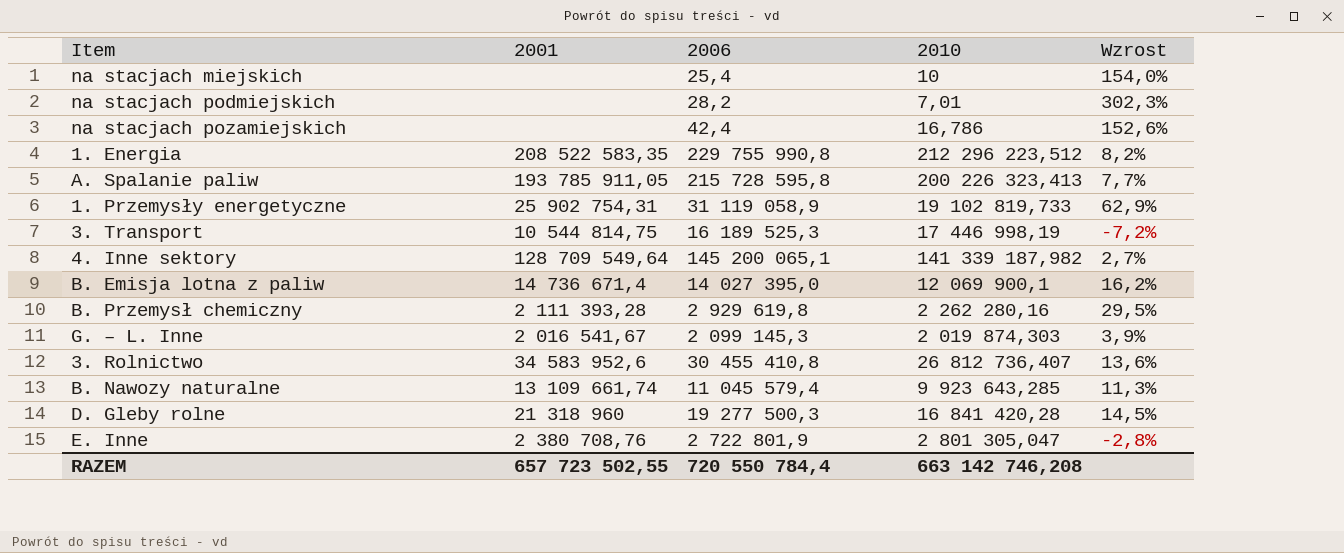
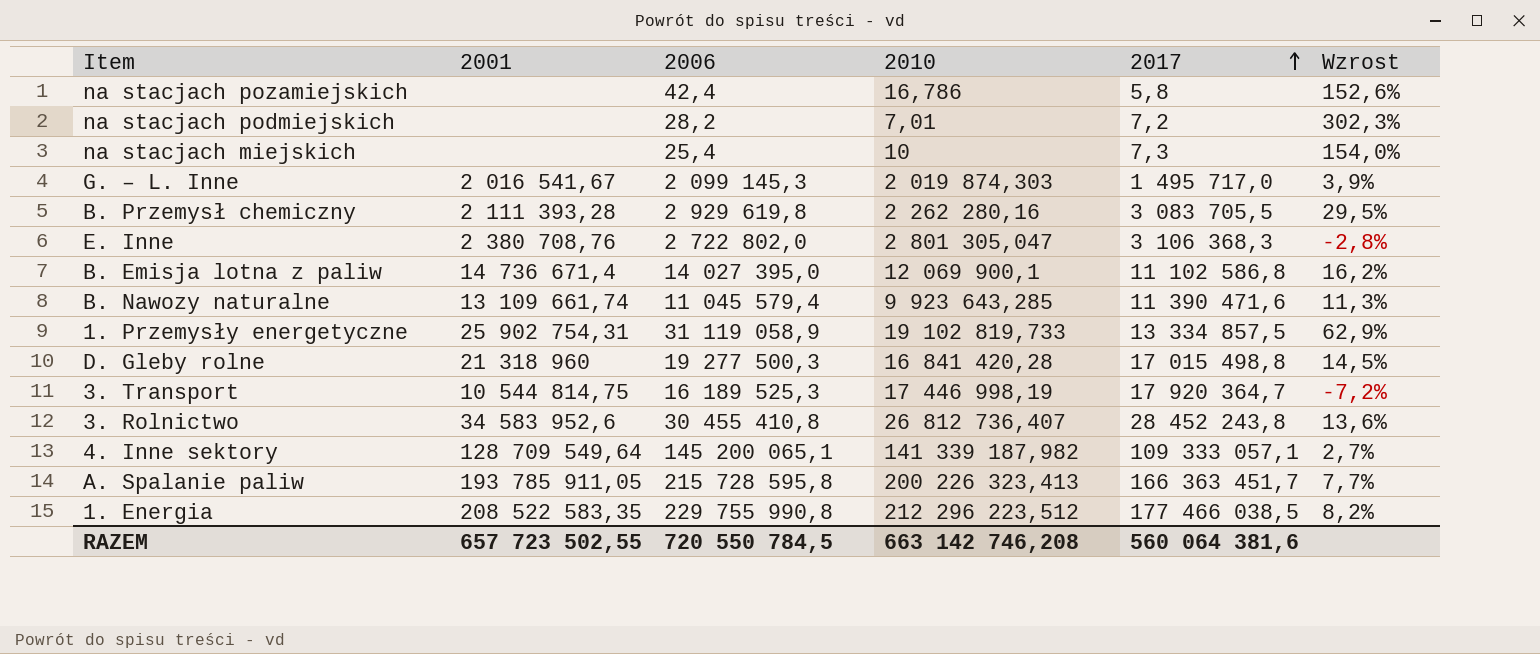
row order: none -> 2017 ascending
column 2017 | position: none -> 5
E. Inne | 2006: 2 722 801,9 -> 2 722 802,0
RAZEM | 2006: 720 550 784,4 -> 720 550 784,5

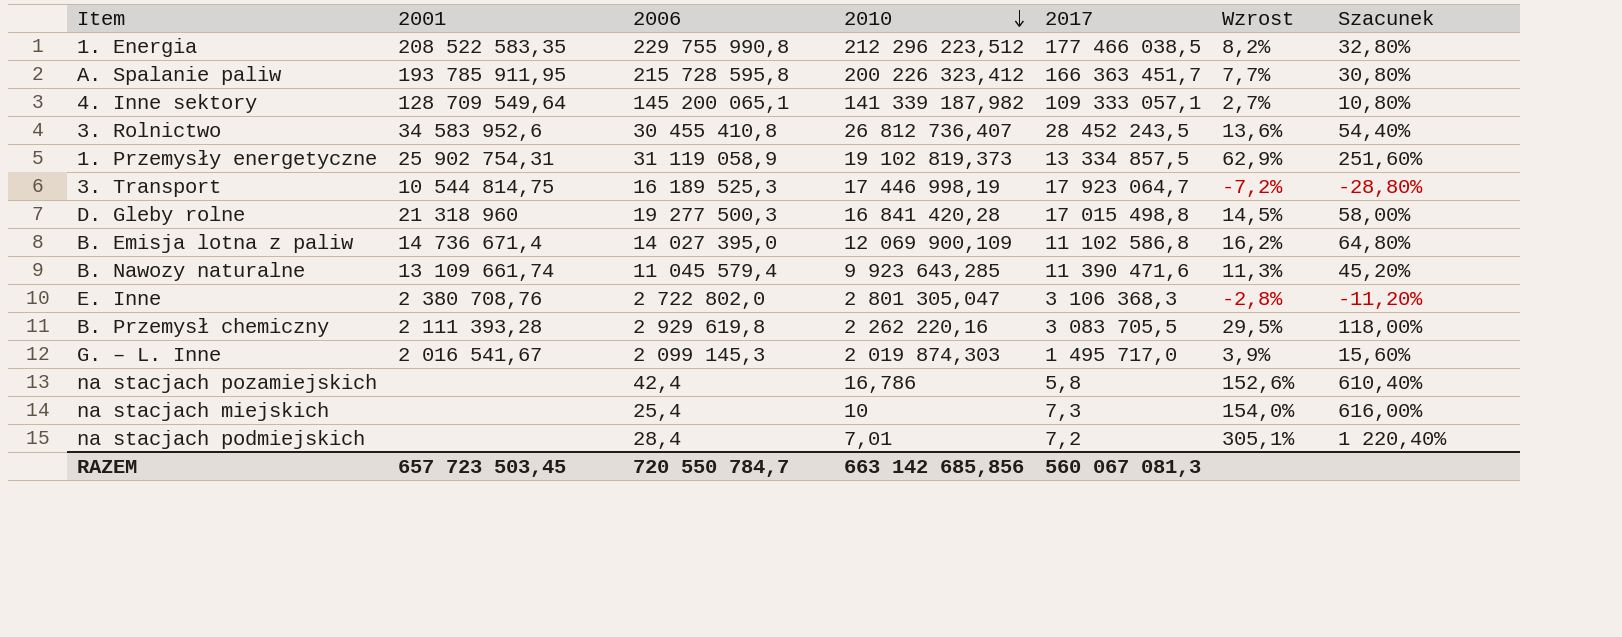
row order: 2017 ascending -> 2010 descending
column Szacunek | formula: none -> [Wzrost] * 4
A. Spalanie paliw | 2001: 193 785 911,05 -> 193 785 911,95
A. Spalanie paliw | 2010: 200 226 323,413 -> 200 226 323,412
3. Rolnictwo | 2017: 28 452 243,8 -> 28 452 243,5
1. Przemysły energetyczne | 2010: 19 102 819,733 -> 19 102 819,373
3. Transport | 2017: 17 920 364,7 -> 17 923 064,7
B. Emisja lotna z paliw | 2010: 12 069 900,1 -> 12 069 900,109
B. Przemysł chemiczny | 2010: 2 262 280,16 -> 2 262 220,16
na stacjach podmiejskich | 2006: 28,2 -> 28,4
na stacjach podmiejskich | Wzrost: 302,3% -> 305,1%
RAZEM | 2001: 657 723 502,55 -> 657 723 503,45
RAZEM | 2006: 720 550 784,5 -> 720 550 784,7
RAZEM | 2010: 663 142 746,208 -> 663 142 685,856
RAZEM | 2017: 560 064 381,6 -> 560 067 081,3

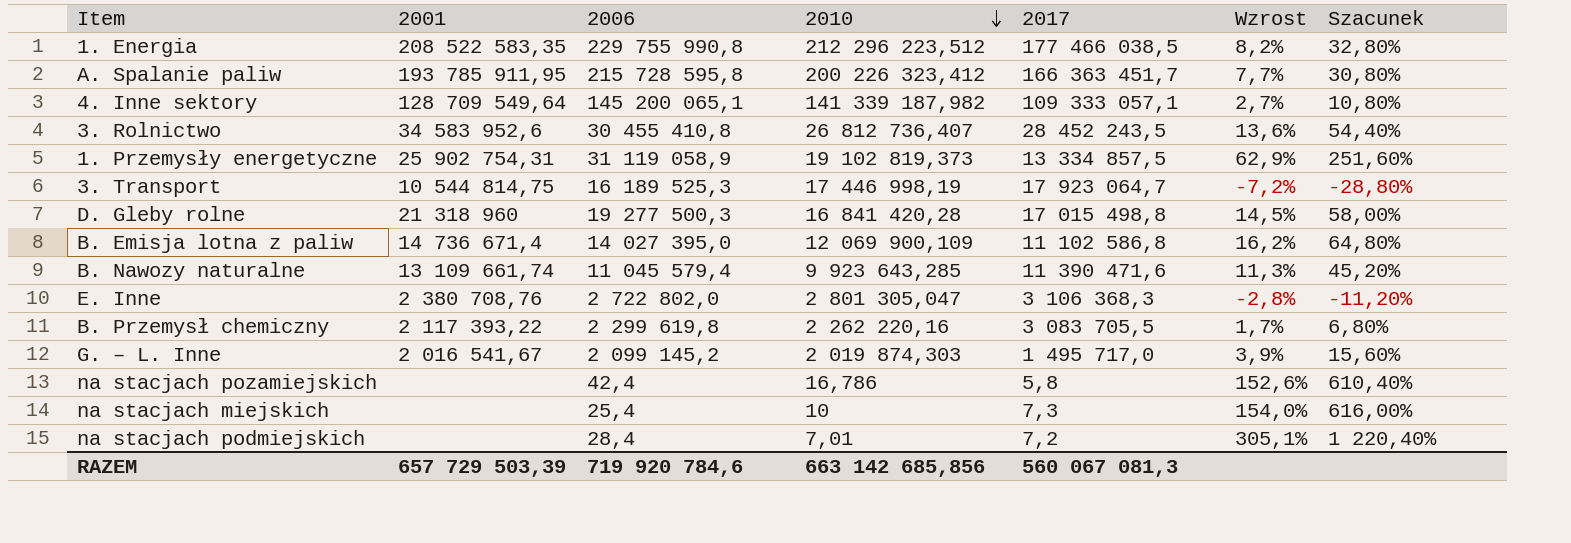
B. Przemysł chemiczny | 2001: 2 111 393,28 -> 2 117 393,22
B. Przemysł chemiczny | 2006: 2 929 619,8 -> 2 299 619,8
B. Przemysł chemiczny | Wzrost: 29,5% -> 1,7%
B. Przemysł chemiczny | Szacunek: 118,00% -> 6,80%
G. – L. Inne | 2006: 2 099 145,3 -> 2 099 145,2
RAZEM | 2001: 657 723 503,45 -> 657 729 503,39
RAZEM | 2006: 720 550 784,7 -> 719 920 784,6

